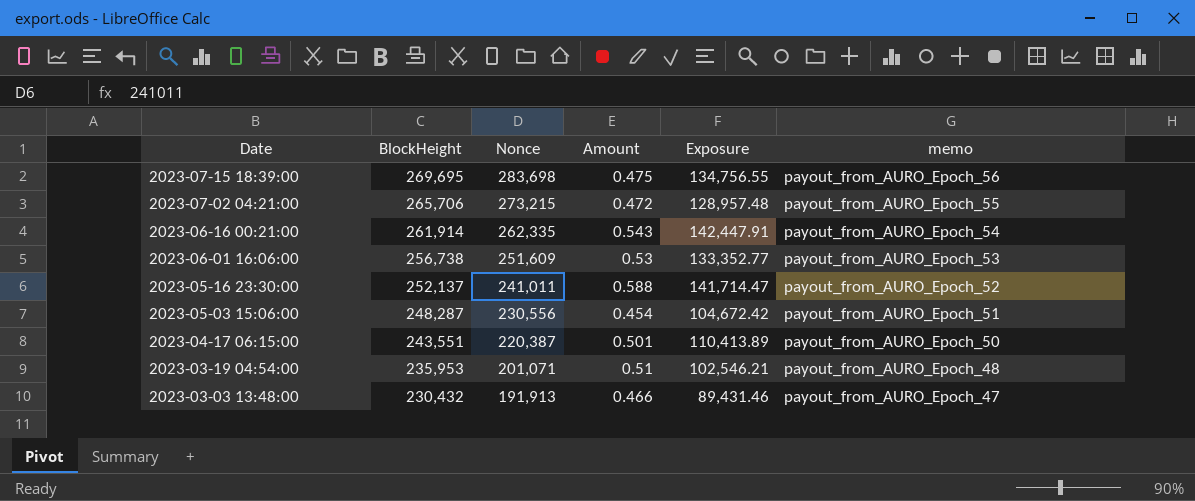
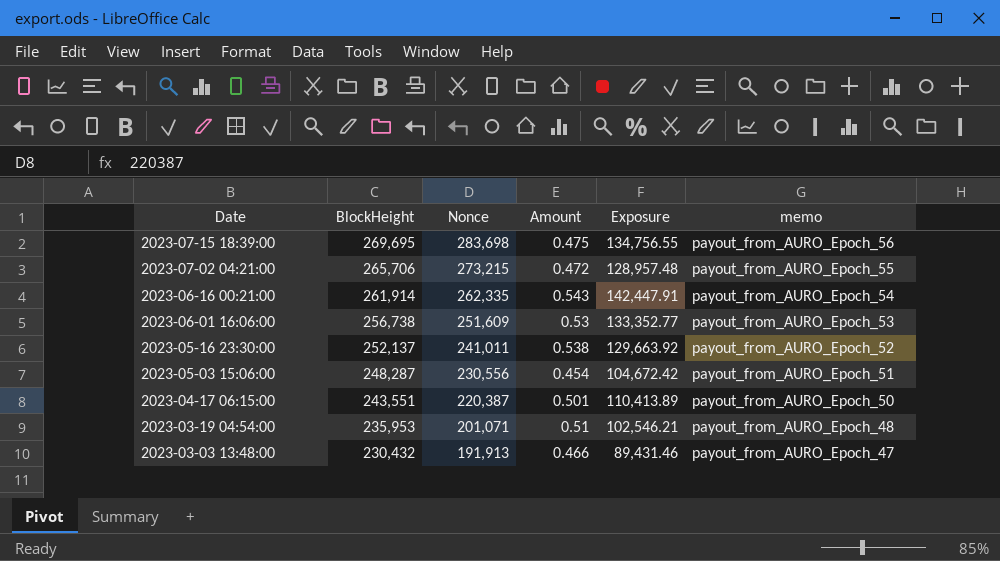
2023-05-16 23:30:00 | Amount: 0.588 -> 0.538
2023-05-16 23:30:00 | Exposure: 141,714.47 -> 129,663.92

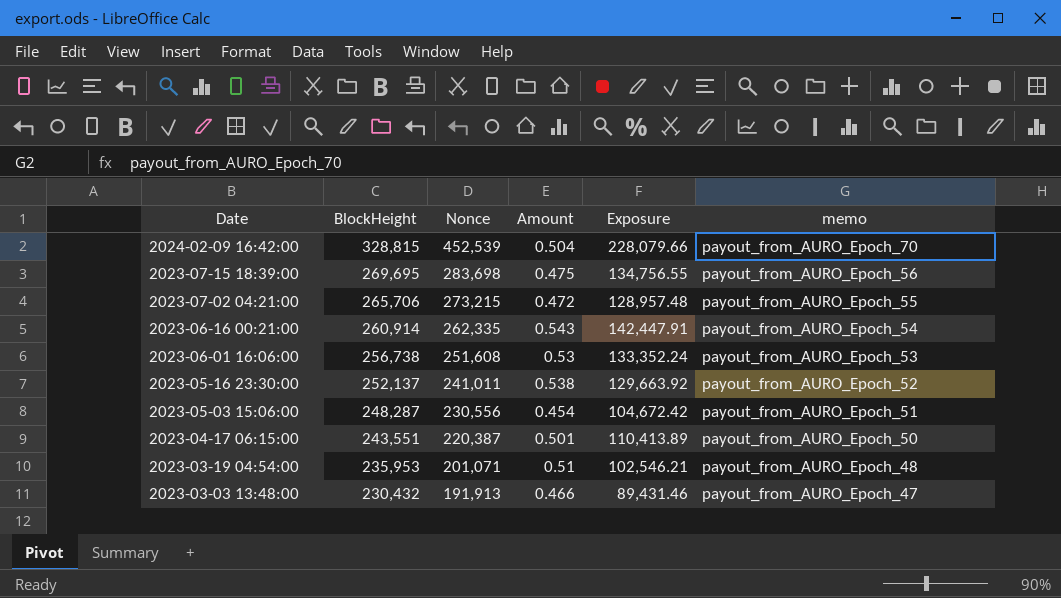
row 2024-02-09 16:42:00: none -> 328,815 | 452,539 | 0.504 | 228,079.66 | payout_from_AURO_Epoch_70
2023-06-16 00:21:00 | BlockHeight: 261,914 -> 260,914
2023-06-01 16:06:00 | Nonce: 251,609 -> 251,608
2023-06-01 16:06:00 | Exposure: 133,352.77 -> 133,352.24

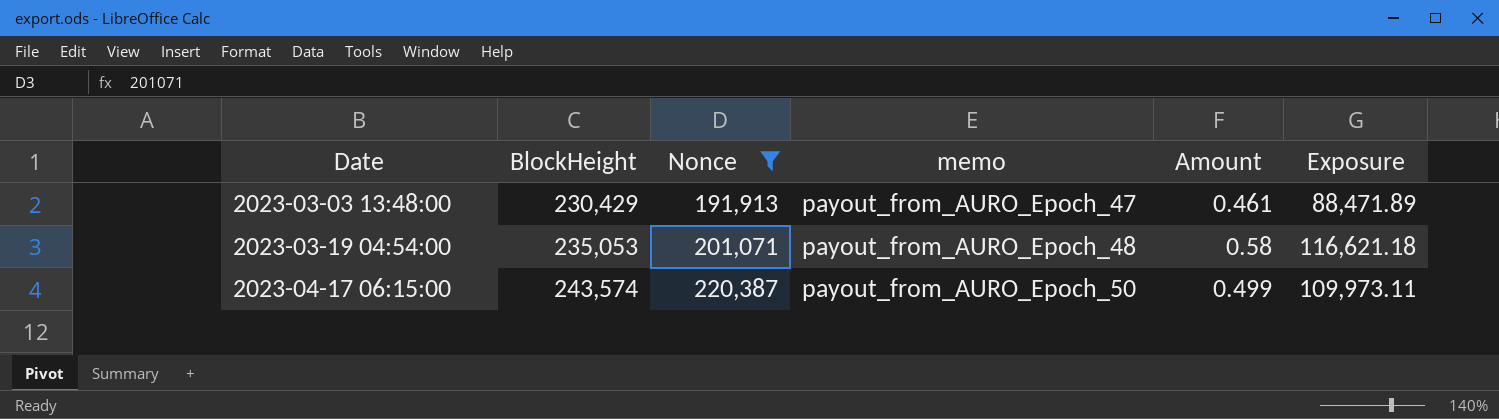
filter: none -> Nonce <= 220,387
row order: Date descending -> Date ascending
column memo | position: 6 -> 4
2023-03-03 13:48:00 | BlockHeight: 230,432 -> 230,429
2023-03-03 13:48:00 | Amount: 0.466 -> 0.461
2023-03-03 13:48:00 | Exposure: 89,431.46 -> 88,471.89
2023-03-19 04:54:00 | BlockHeight: 235,953 -> 235,053
2023-03-19 04:54:00 | Amount: 0.51 -> 0.58
2023-03-19 04:54:00 | Exposure: 102,546.21 -> 116,621.18
2023-04-17 06:15:00 | BlockHeight: 243,551 -> 243,574
2023-04-17 06:15:00 | Amount: 0.501 -> 0.499
2023-04-17 06:15:00 | Exposure: 110,413.89 -> 109,973.11

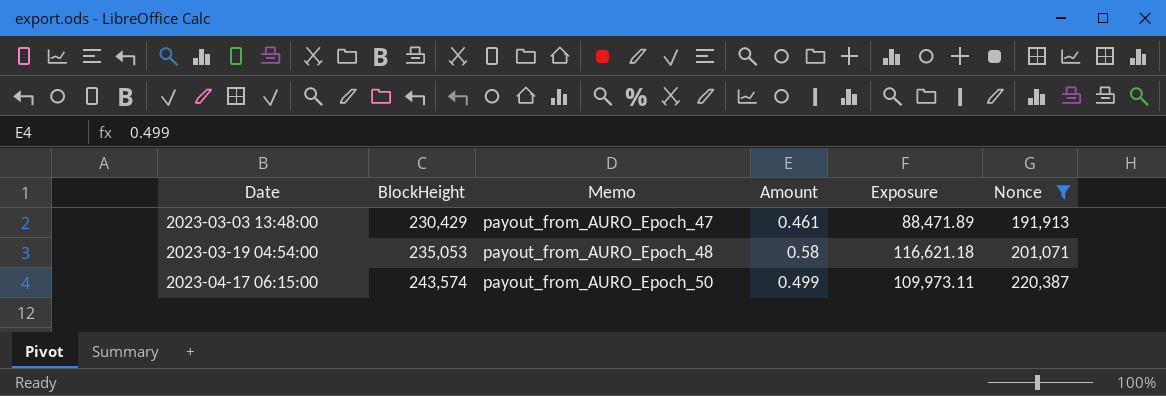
column name: memo -> Memo
column Nonce | position: 3 -> 6

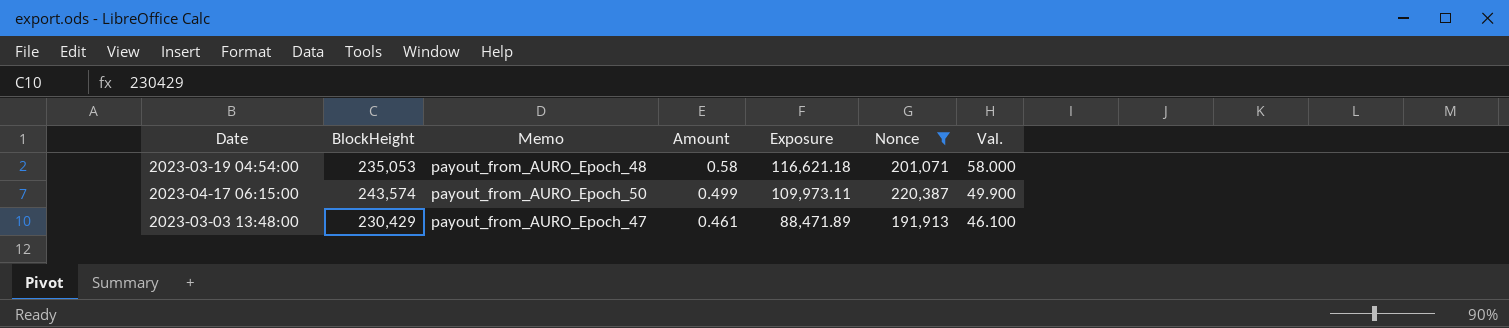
row order: Date ascending -> Amount descending
column Val. | formula: none -> [Amount] * 100

